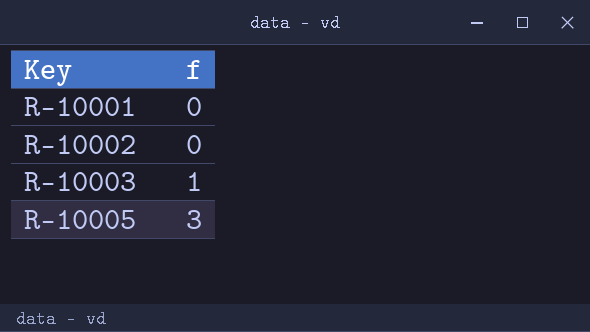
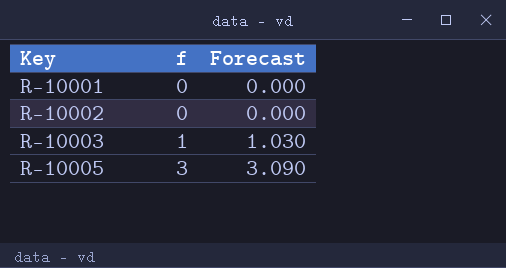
column Forecast | formula: none -> [f] * 1.03

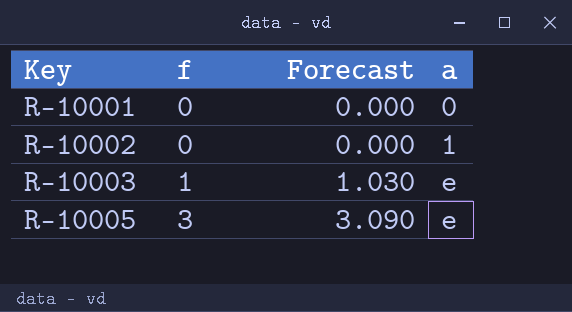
column a | position: none -> 4

